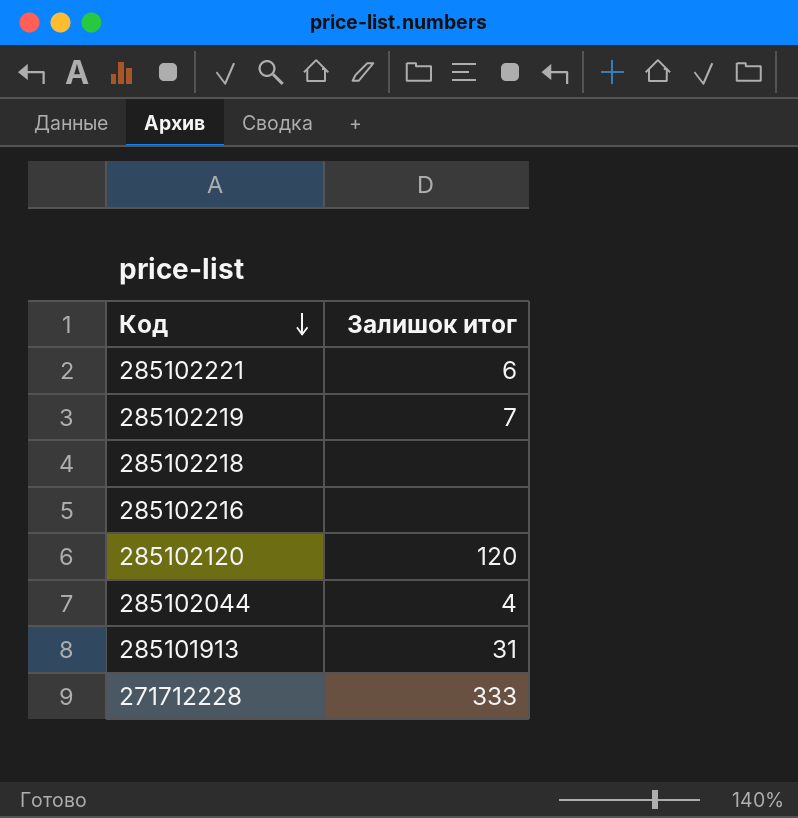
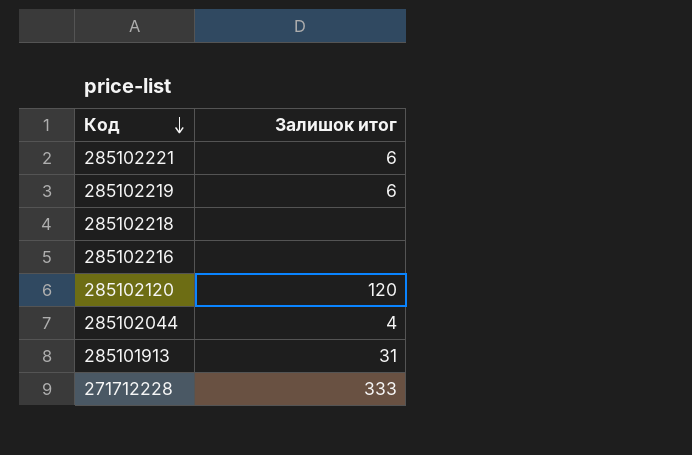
285102219 | Залишок итог: 7 -> 6

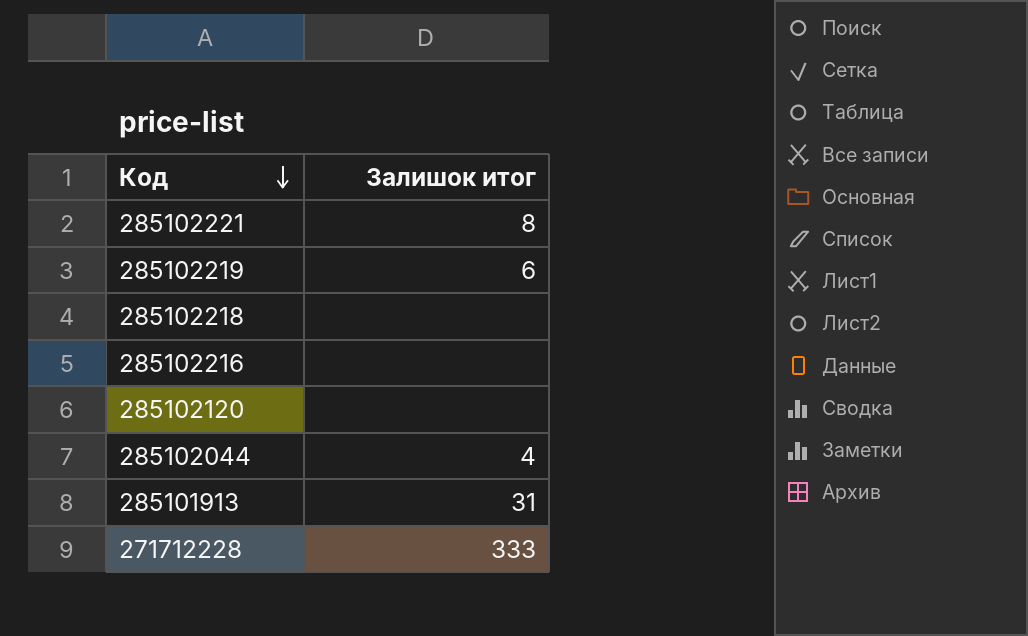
285102221 | Залишок итог: 6 -> 8
285102120 | Залишок итог: 120 -> none

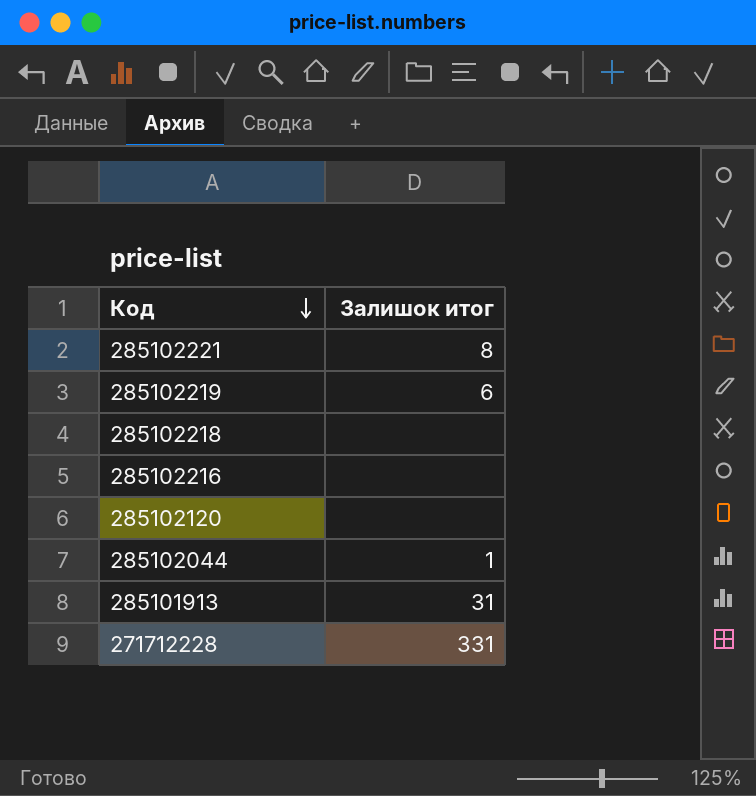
285102044 | Залишок итог: 4 -> 1
271712228 | Залишок итог: 333 -> 331

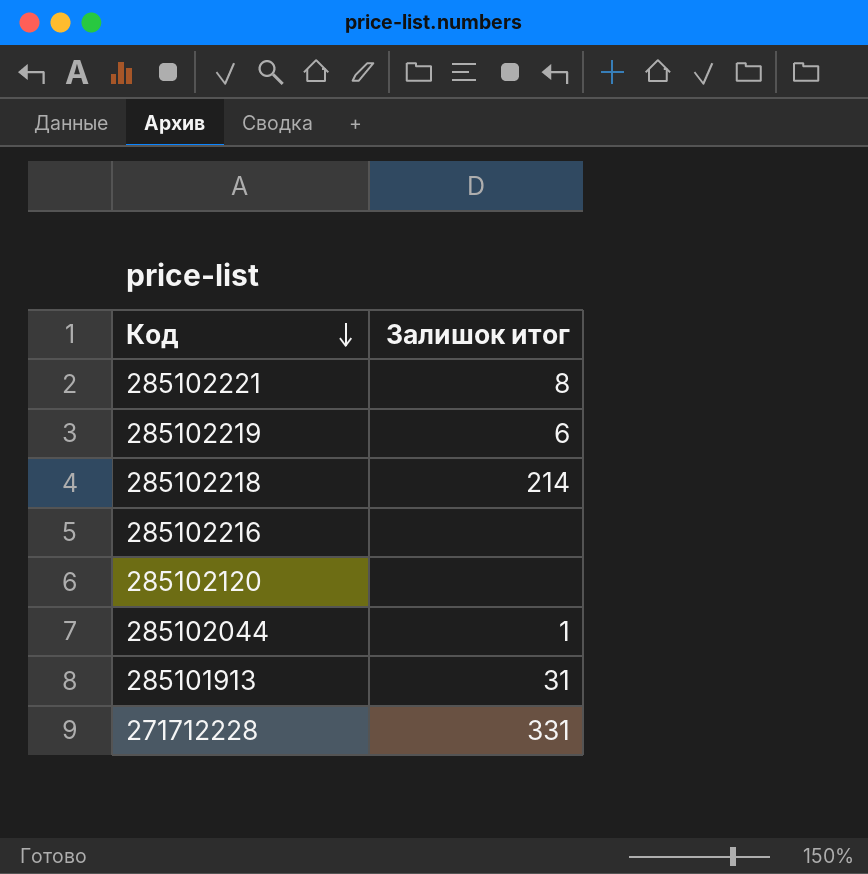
285102218 | Залишок итог: none -> 214

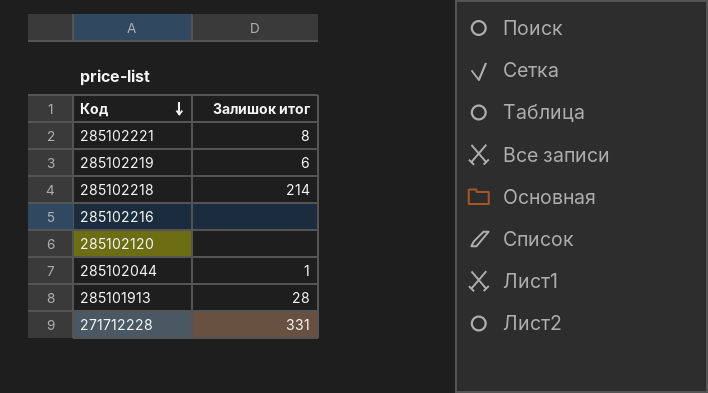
285101913 | Залишок итог: 31 -> 28

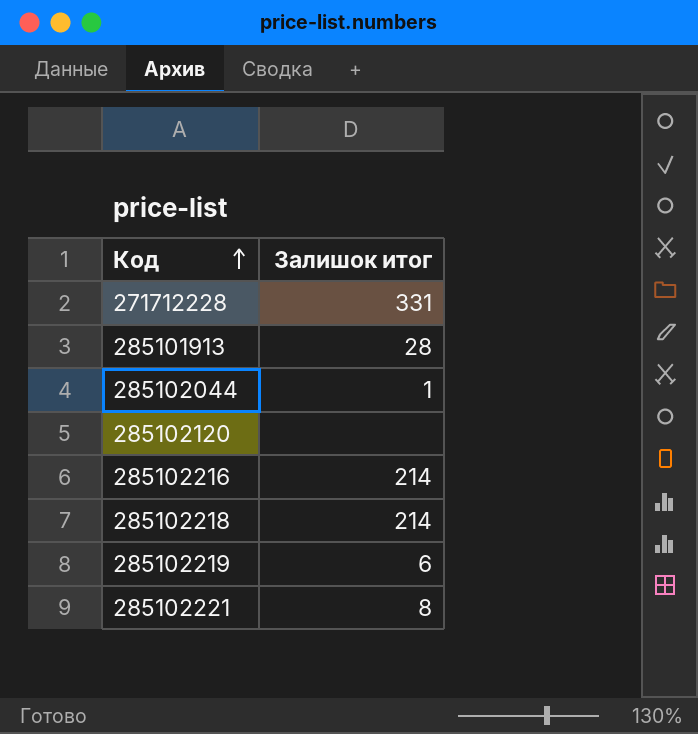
row order: Код descending -> Код ascending
285102216 | Залишок итог: none -> 214

